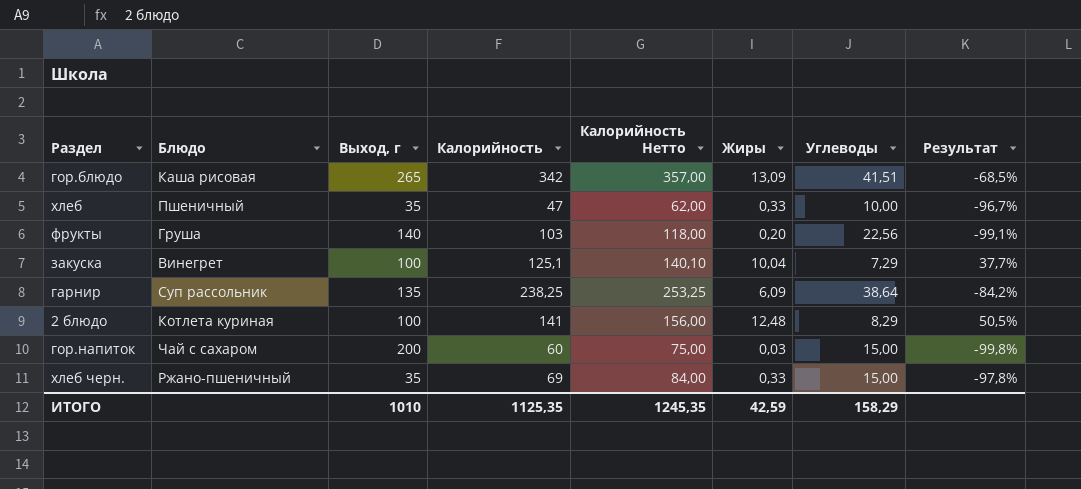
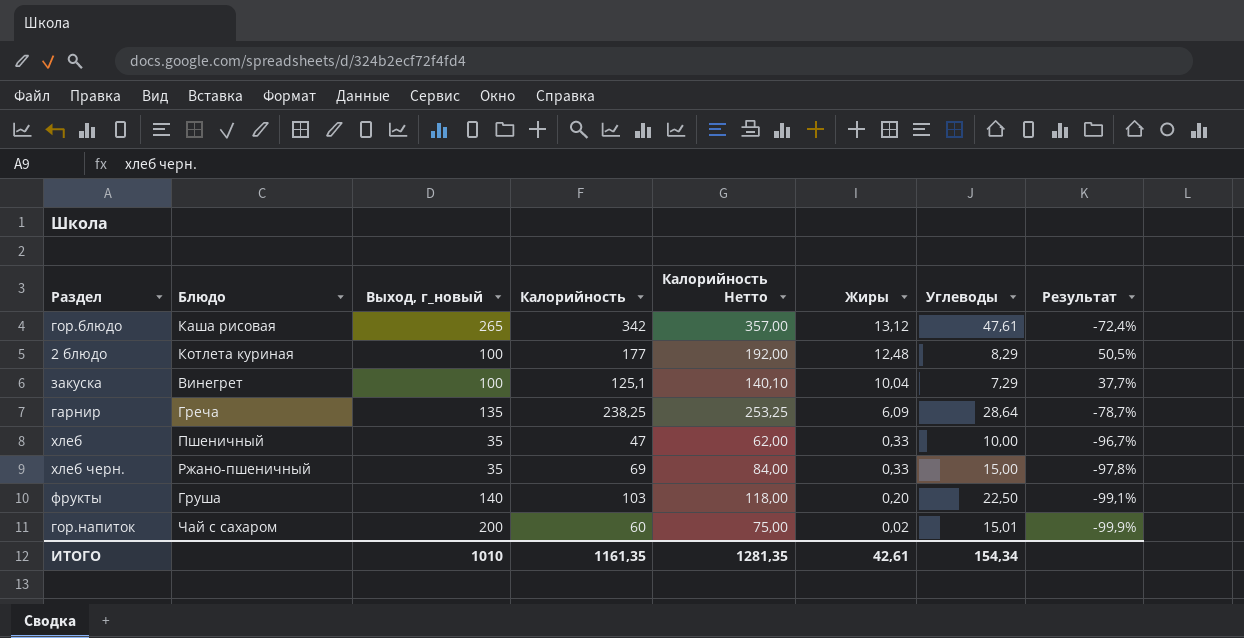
row order: none -> Жиры descending
column name: Выход, г -> Выход, г_новый
гор.блюдо | Жиры: 13,09 -> 13,12
гор.блюдо | Углеводы: 41,51 -> 47,61
гор.блюдо | Результат: -68,5% -> -72,4%
2 блюдо | Калорийность: 141 -> 177
2 блюдо | Калорийность Нетто: 156,00 -> 192,00
гарнир | Блюдо: Суп рассольник -> Греча
гарнир | Углеводы: 38,64 -> 28,64
гарнир | Результат: -84,2% -> -78,7%
фрукты | Углеводы: 22,56 -> 22,50
гор.напиток | Жиры: 0,03 -> 0,02
гор.напиток | Углеводы: 15,00 -> 15,01
гор.напиток | Результат: -99,8% -> -99,9%
ИТОГО | Калорийность: 1125,35 -> 1161,35
ИТОГО | Калорийность Нетто: 1245,35 -> 1281,35
ИТОГО | Жиры: 42,59 -> 42,61
ИТОГО | Углеводы: 158,29 -> 154,34

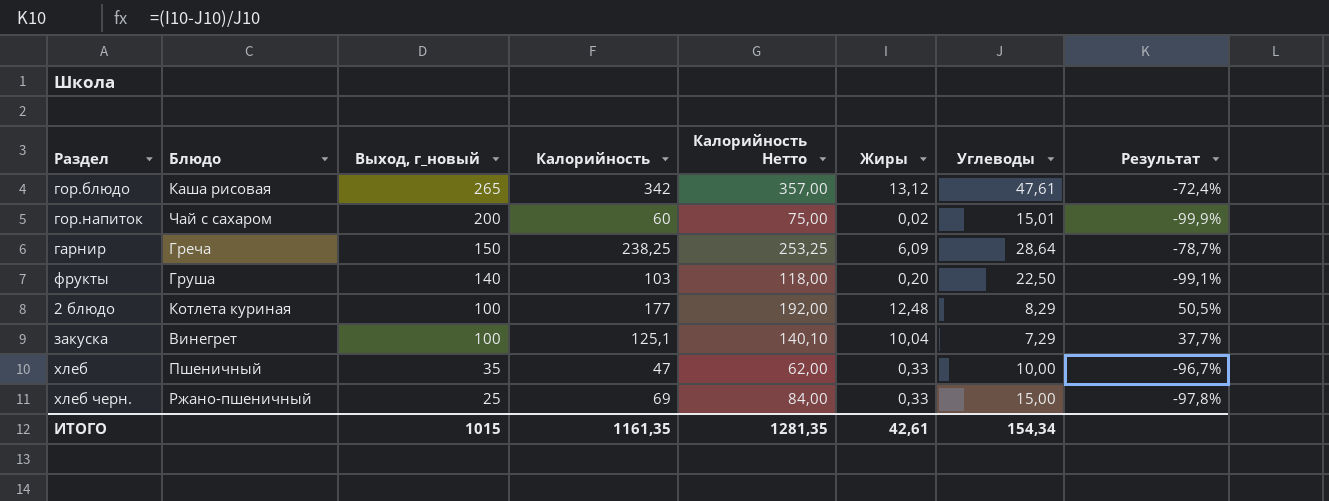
row order: Жиры descending -> Выход, г_новый descending
гарнир | Выход, г_новый: 135 -> 150
хлеб черн. | Выход, г_новый: 35 -> 25
ИТОГО | Выход, г_новый: 1010 -> 1015

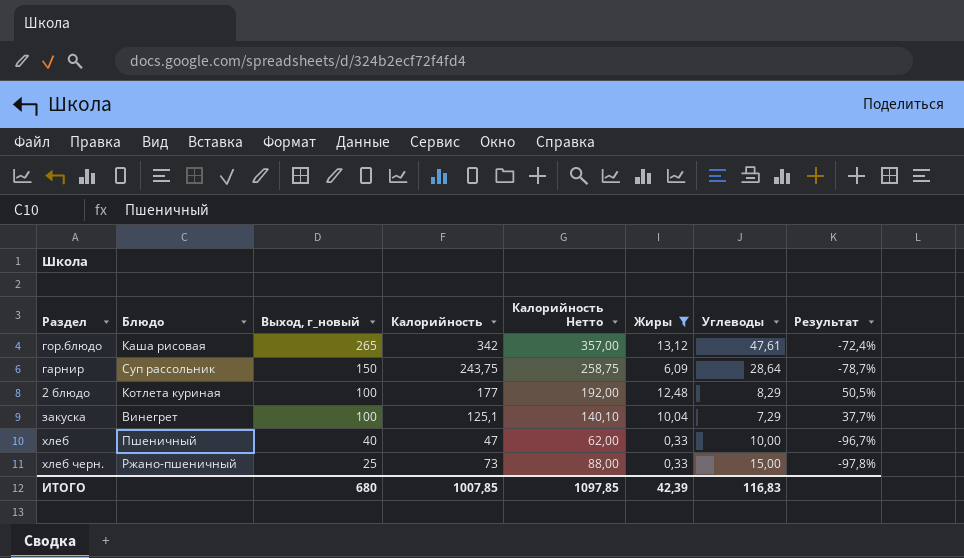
filter: none -> Жиры >= 0,33
гарнир | Блюдо: Греча -> Суп рассольник
гарнир | Калорийность: 238,25 -> 243,75
гарнир | Калорийность Нетто: 253,25 -> 258,75
хлеб | Выход, г_новый: 35 -> 40
хлеб черн. | Калорийность: 69 -> 73
хлеб черн. | Калорийность Нетто: 84,00 -> 88,00
ИТОГО | Выход, г_новый: 1015 -> 680
ИТОГО | Калорийность: 1161,35 -> 1007,85
ИТОГО | Калорийность Нетто: 1281,35 -> 1097,85
ИТОГО | Жиры: 42,61 -> 42,39
ИТОГО | Углеводы: 154,34 -> 116,83

